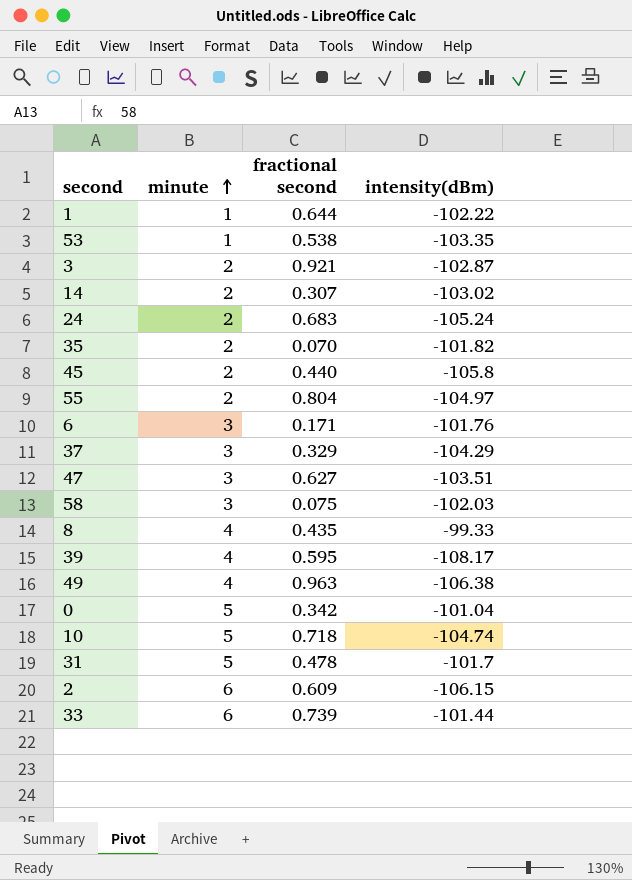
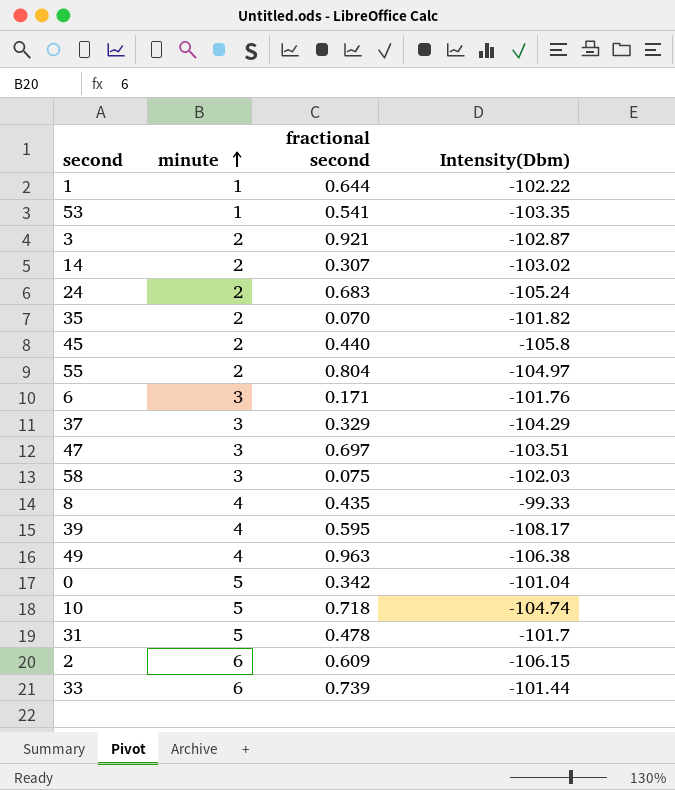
column name: intensity(dBm) -> Intensity(Dbm)
53 | fractional second: 0.538 -> 0.541
47 | fractional second: 0.627 -> 0.697

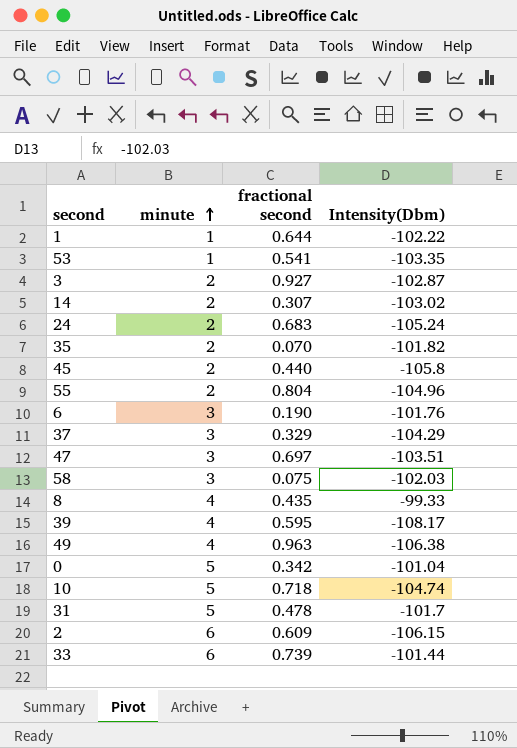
3 | fractional second: 0.921 -> 0.927
55 | Intensity(Dbm): -104.97 -> -104.96
6 | fractional second: 0.171 -> 0.190

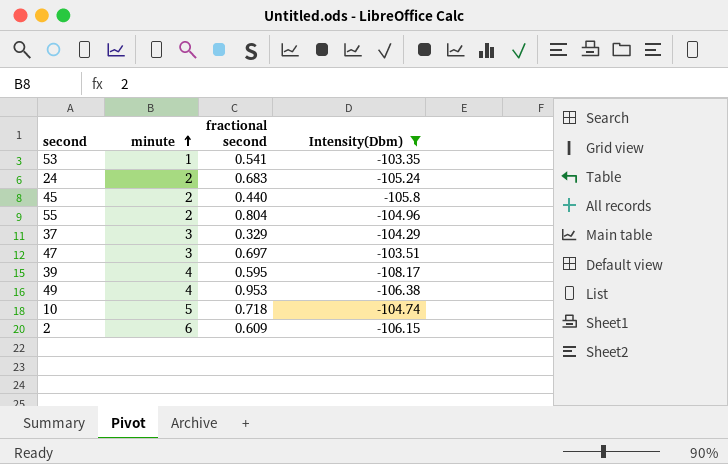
filter: none -> Intensity(Dbm) <= -103.35
49 | fractional second: 0.963 -> 0.953

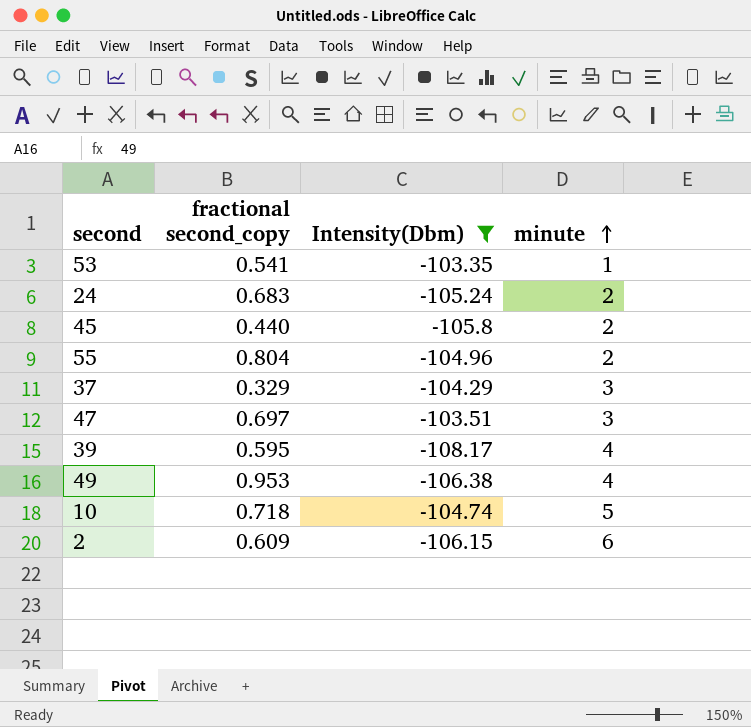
column name: fractional second -> fractional second_copy
column minute | position: 2 -> 4

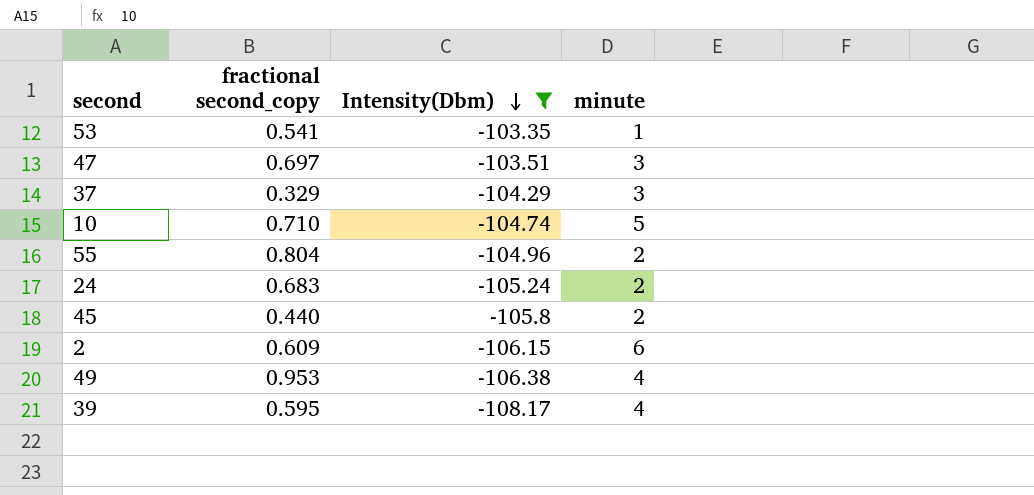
row order: minute ascending -> Intensity(Dbm) descending
10 | fractional second_copy: 0.718 -> 0.710

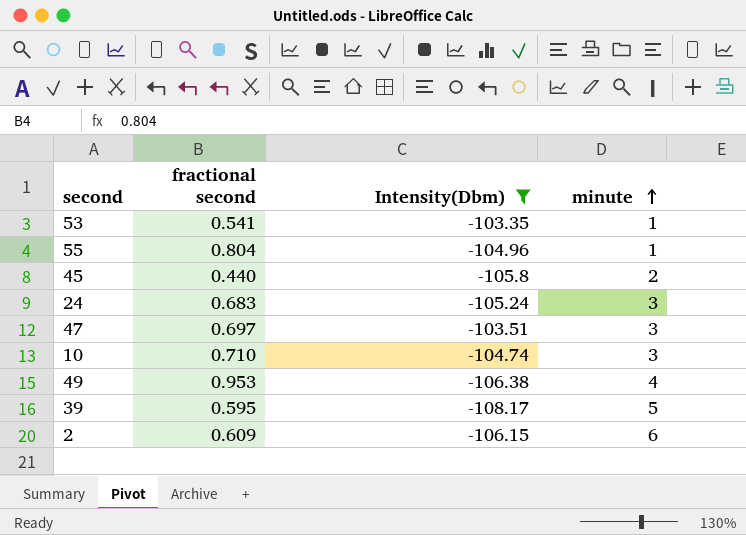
row order: Intensity(Dbm) descending -> minute ascending
column name: fractional second_copy -> fractional second
row 37: 0.329 | -104.29 | 3 -> none
55 | minute: 2 -> 1
24 | minute: 2 -> 3
10 | minute: 5 -> 3
39 | minute: 4 -> 5

